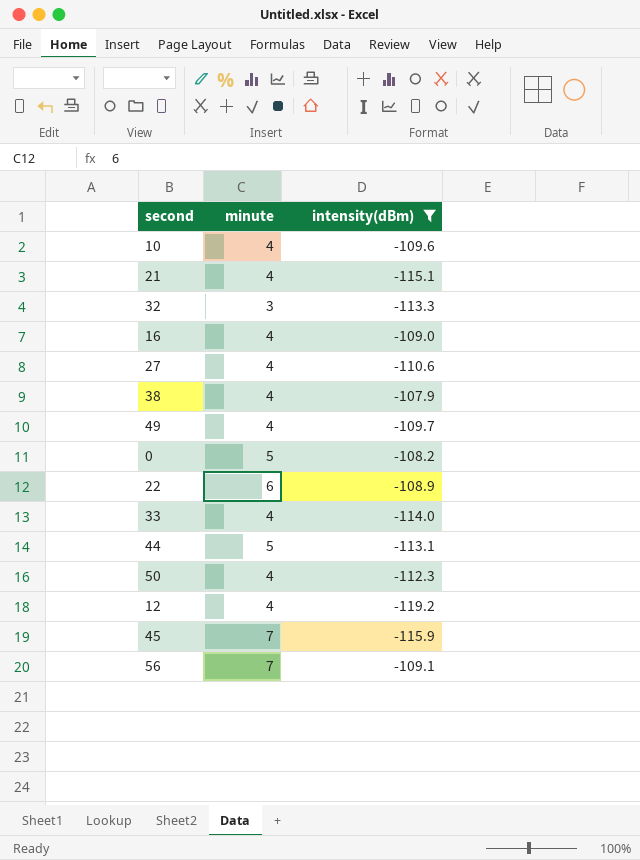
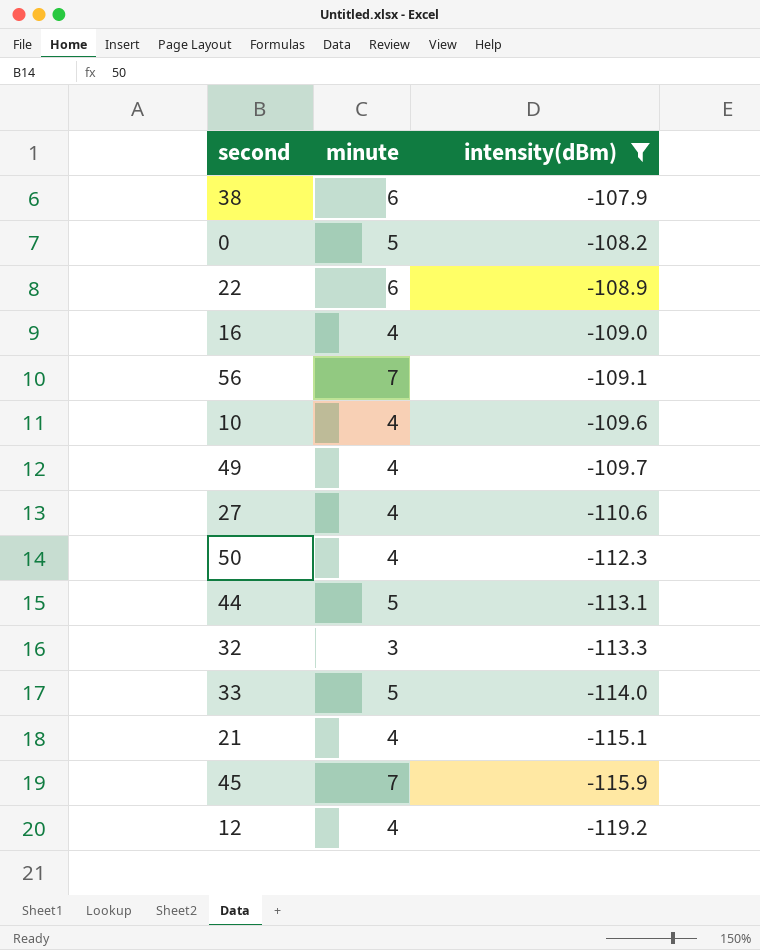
row order: none -> intensity(dBm) descending
38 | minute: 4 -> 6
33 | minute: 4 -> 5

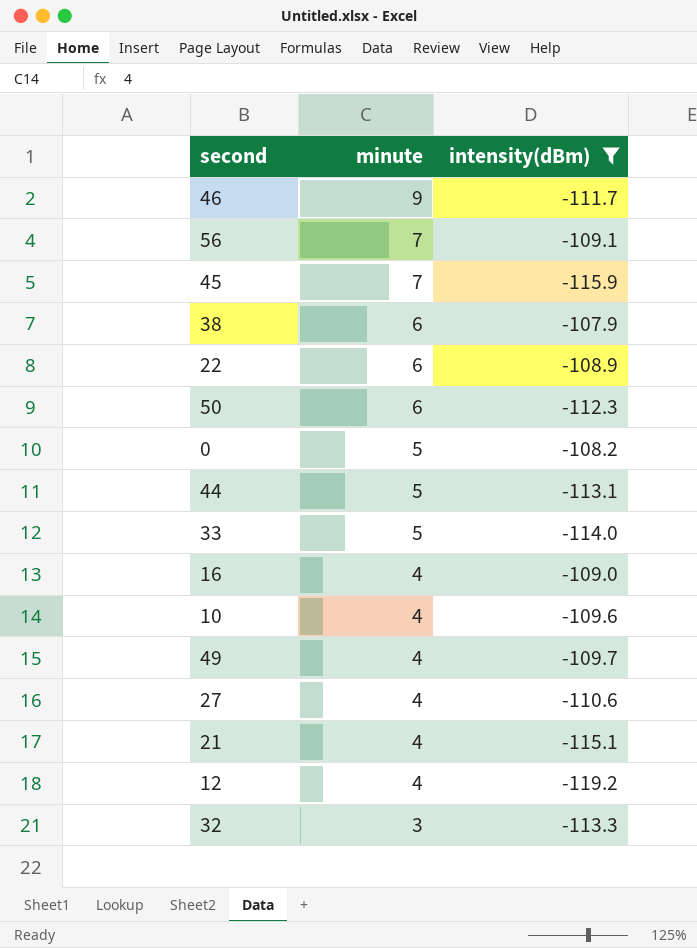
row order: intensity(dBm) descending -> minute descending
row 46: none -> 9 | -111.7
50 | minute: 4 -> 6

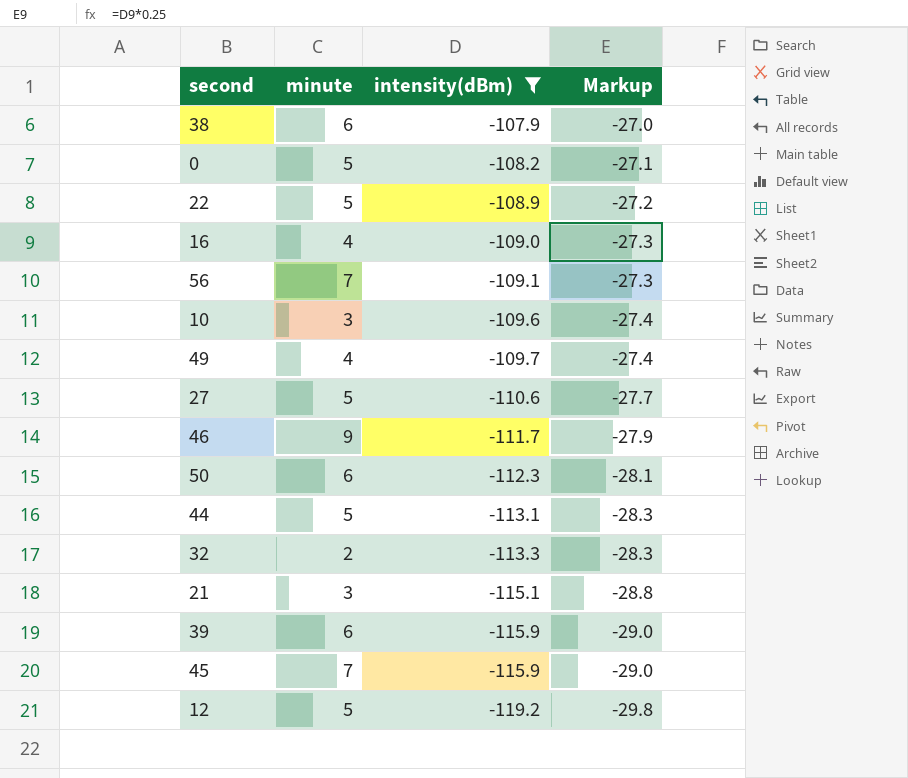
row order: minute descending -> intensity(dBm) descending
column Markup | formula: none -> [intensity(dBm)] * 0.25
row 33: 5 | -114.0 -> none
22 | minute: 6 -> 5
10 | minute: 4 -> 3
27 | minute: 4 -> 5
32 | minute: 3 -> 2
21 | minute: 4 -> 3
row 39: none -> 6 | -115.9 | -29.0
12 | minute: 4 -> 5

